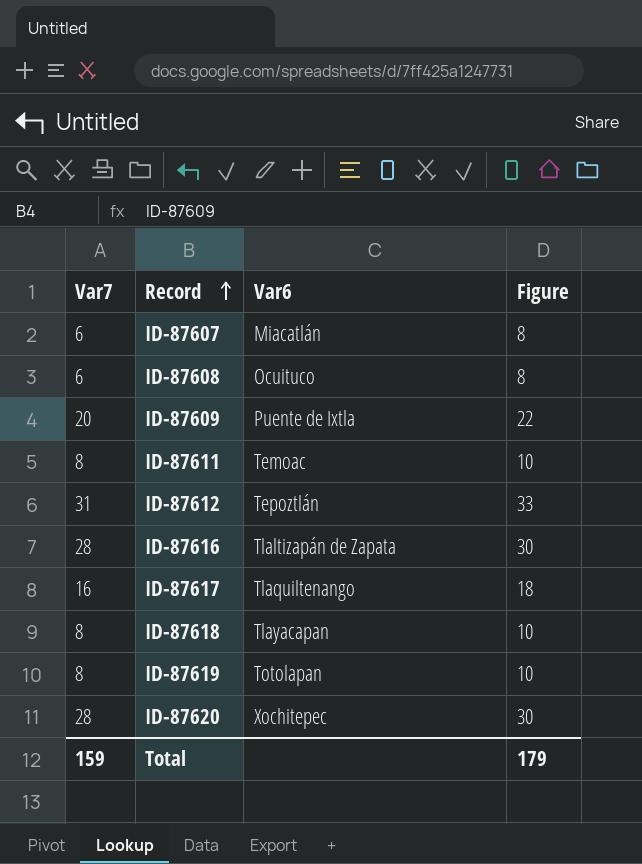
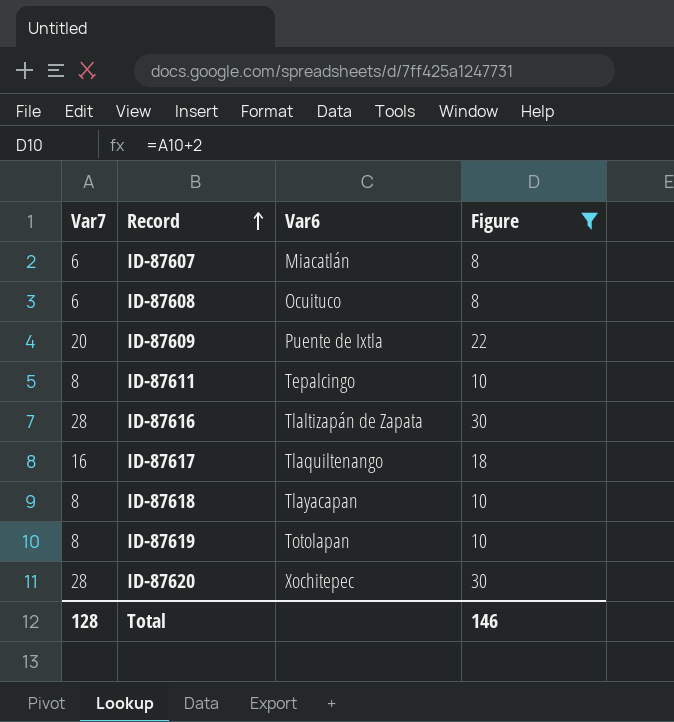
filter: none -> Figure != 33
ID-87611 | Var6: Temoac -> Tepalcingo
Total | Var7: 159 -> 128
Total | Figure: 179 -> 146

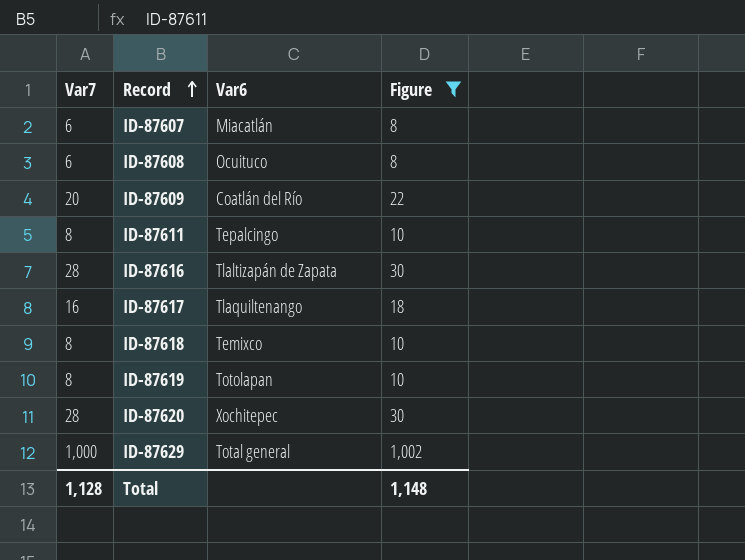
ID-87609 | Var6: Puente de Ixtla -> Coatlán del Río
ID-87618 | Var6: Tlayacapan -> Temixco
row ID-87629: none -> 1,000 | Total general | 1,002
Total | Var7: 128 -> 1,128
Total | Figure: 146 -> 1,148

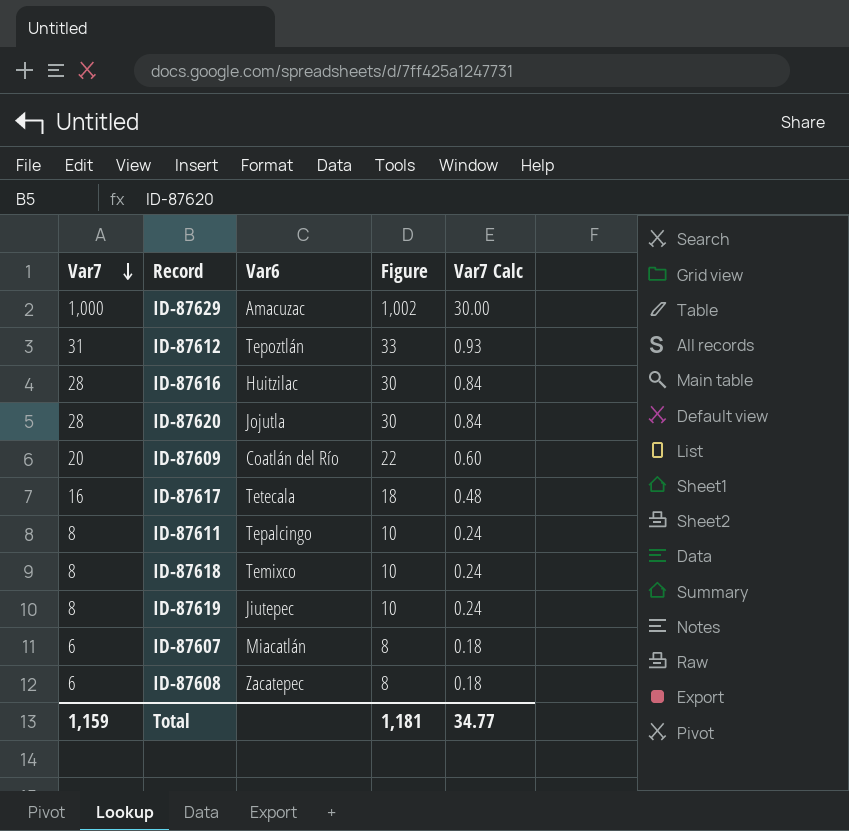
filter: Figure != 33 -> none
row order: Record ascending -> Var7 descending
column Var7 Calc | formula: none -> [Var7] * 0.03
ID-87629 | Var6: Total general -> Amacuzac
ID-87616 | Var6: Tlaltizapán de Zapata -> Huitzilac
ID-87620 | Var6: Xochitepec -> Jojutla
ID-87617 | Var6: Tlaquiltenango -> Tetecala
ID-87619 | Var6: Totolapan -> Jiutepec
ID-87608 | Var6: Ocuituco -> Zacatepec
Total | Var7: 1,128 -> 1,159
Total | Figure: 1,148 -> 1,181

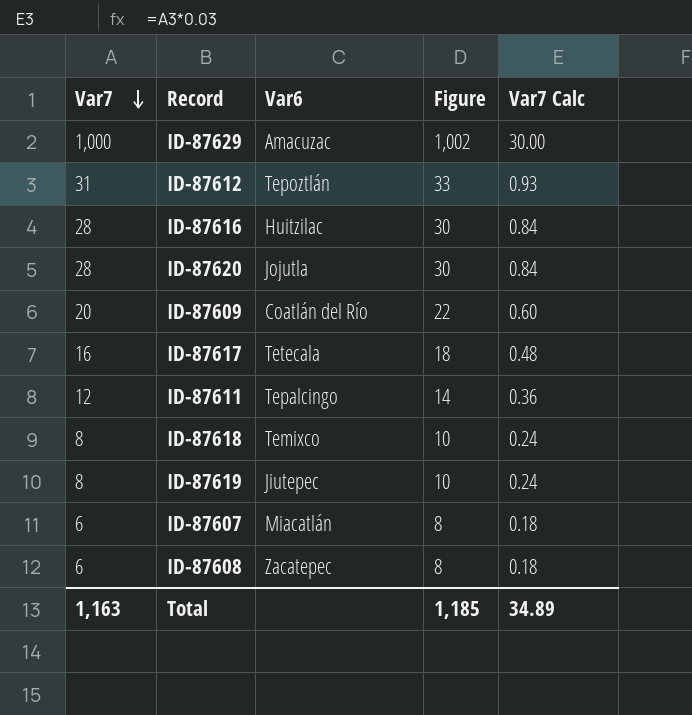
ID-87611 | Var7: 8 -> 12
ID-87611 | Figure: 10 -> 14
ID-87611 | Var7 Calc: 0.24 -> 0.36
Total | Var7: 1,159 -> 1,163
Total | Figure: 1,181 -> 1,185
Total | Var7 Calc: 34.77 -> 34.89

